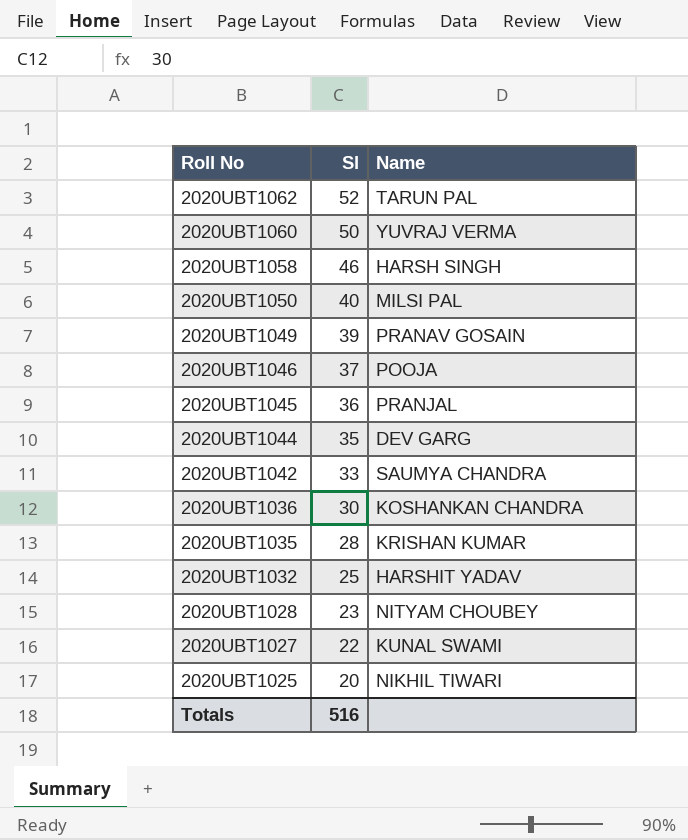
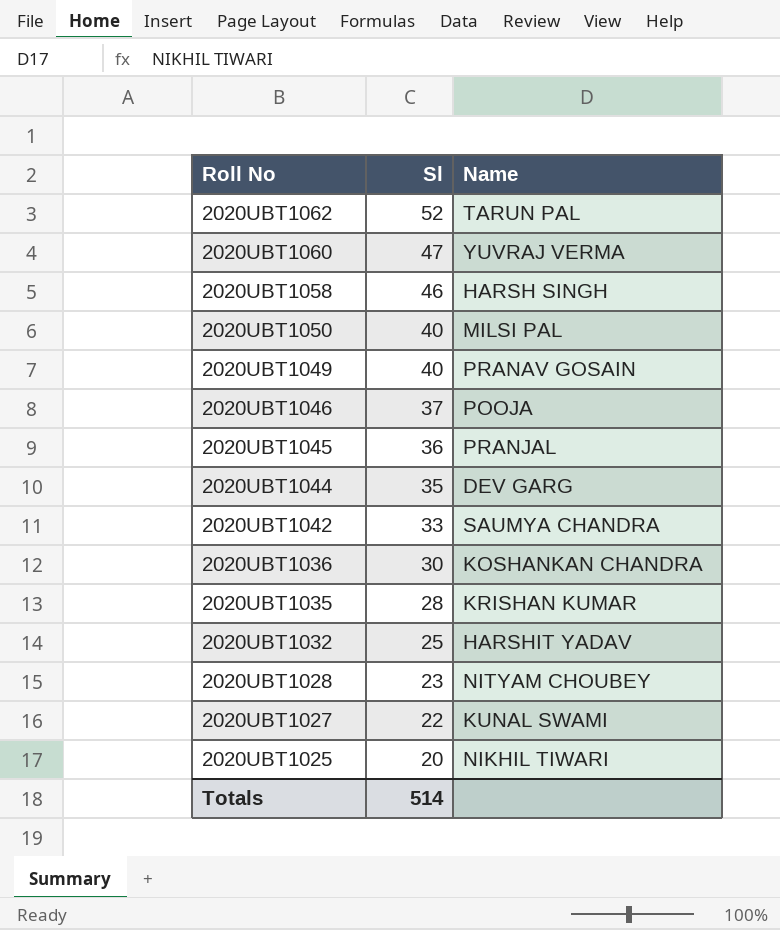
2020UBT1060 | Sl: 50 -> 47
2020UBT1049 | Sl: 39 -> 40
Totals | Sl: 516 -> 514

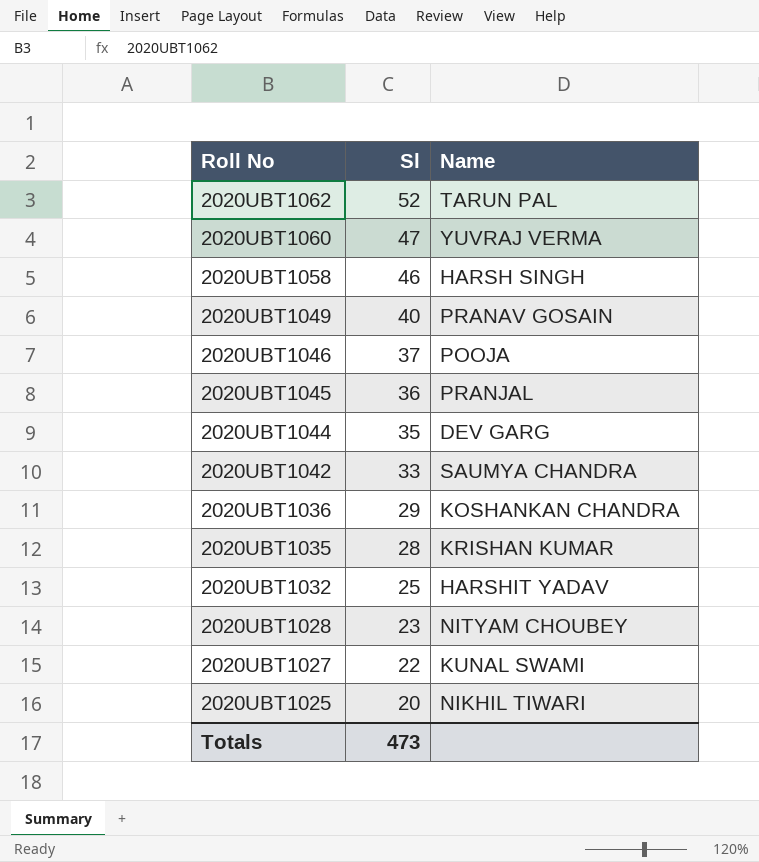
row 2020UBT1050: 40 | MILSI PAL -> none
2020UBT1036 | Sl: 30 -> 29
Totals | Sl: 514 -> 473

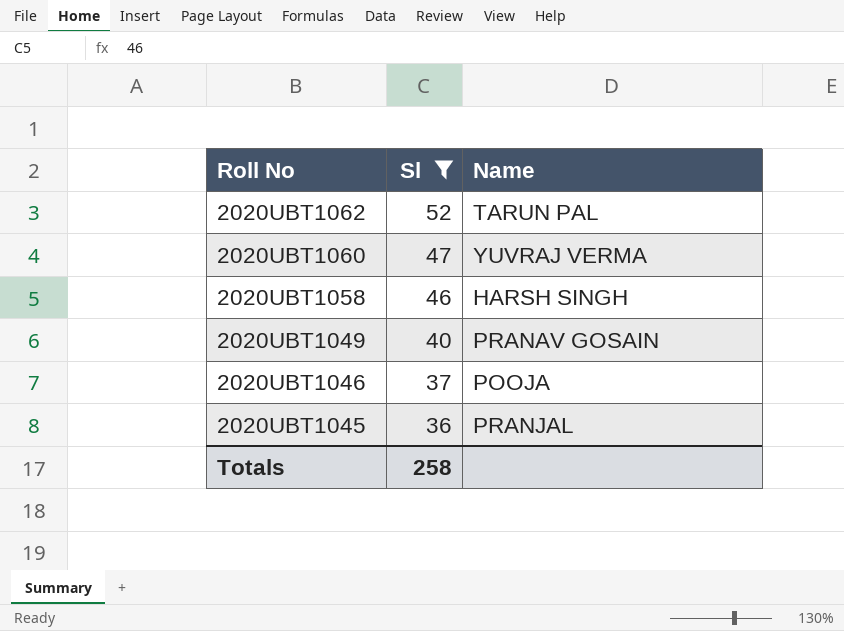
filter: none -> Sl >= 36
Totals | Sl: 473 -> 258

